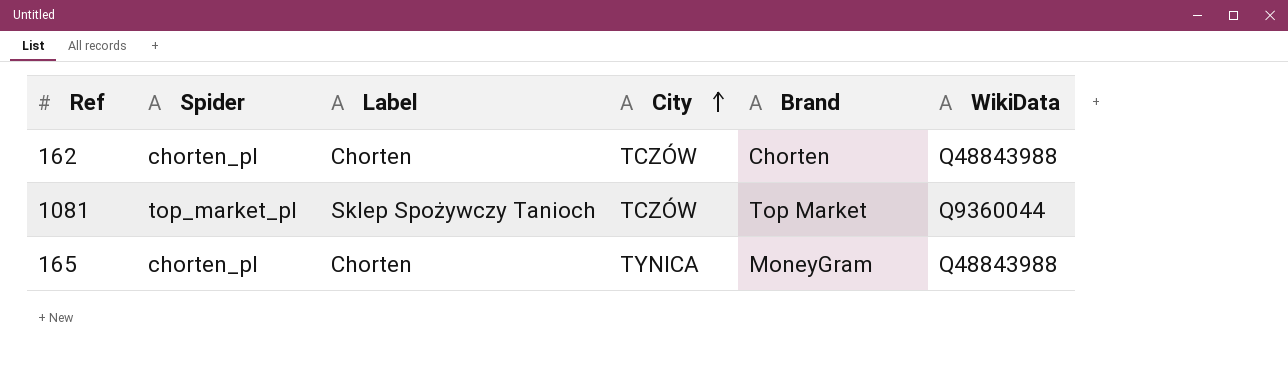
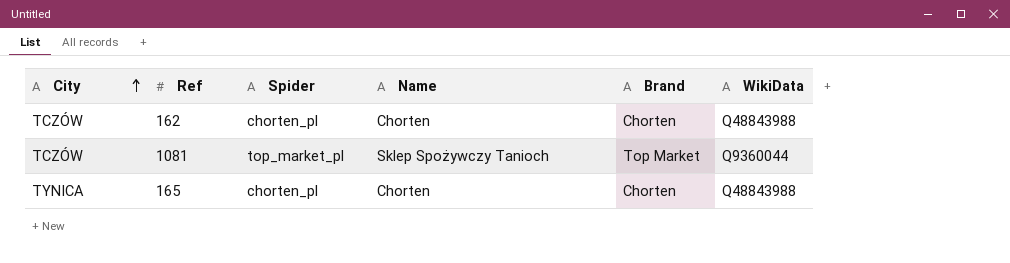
column City | position: 4 -> 1
column name: Label -> Name
165 | Brand: MoneyGram -> Chorten

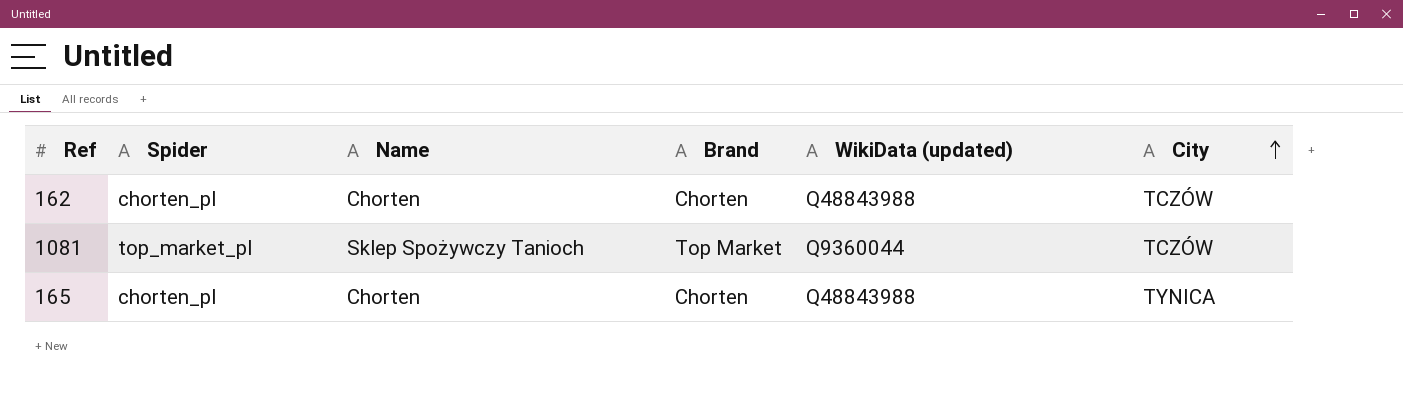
column name: WikiData -> WikiData (updated)
column City | position: 1 -> 6

